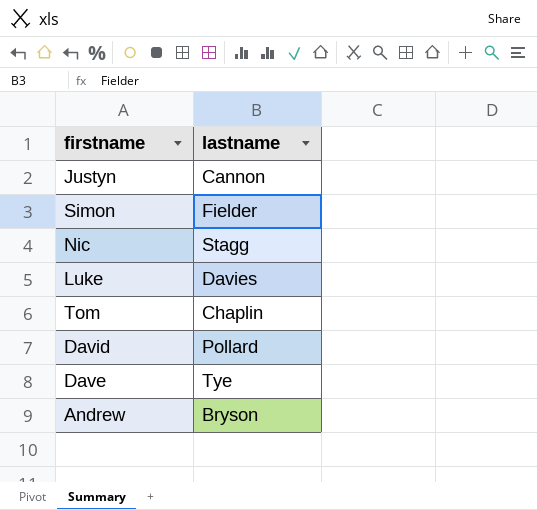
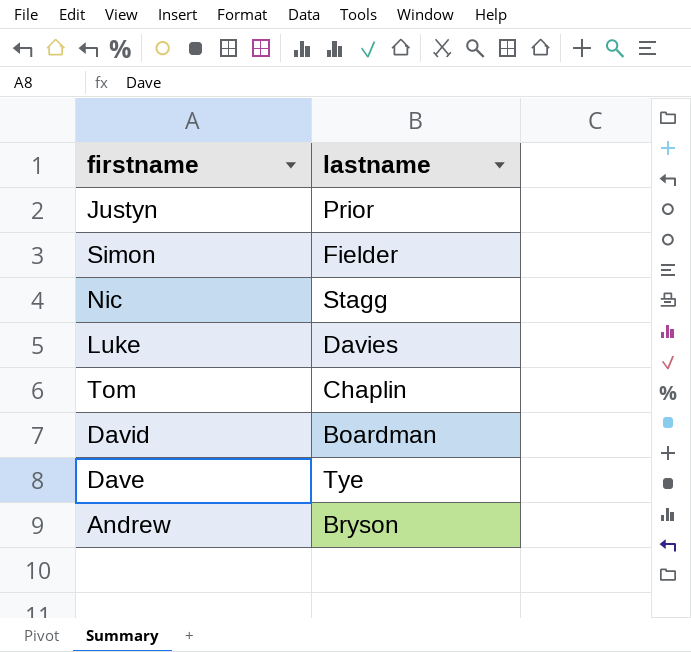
Justyn | lastname: Cannon -> Prior
David | lastname: Pollard -> Boardman

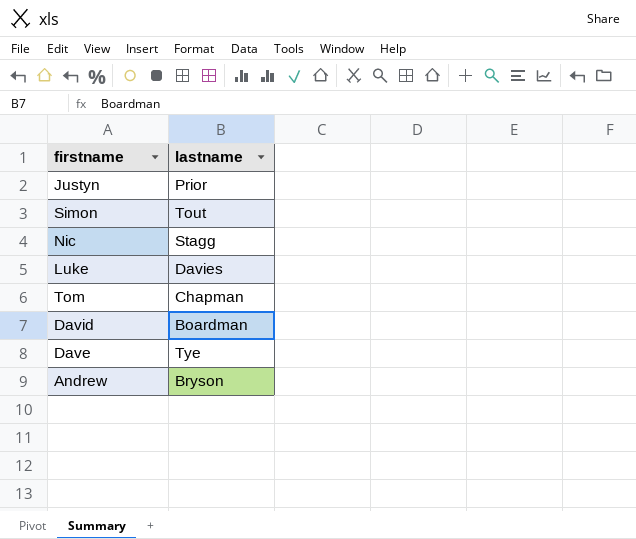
Simon | lastname: Fielder -> Tout
Tom | lastname: Chaplin -> Chapman

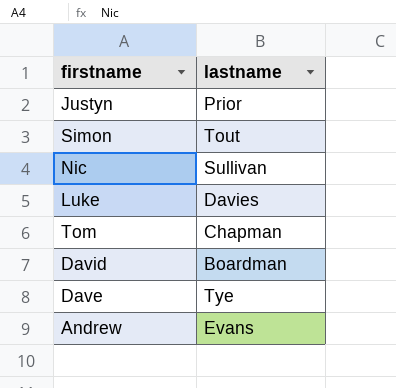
Nic | lastname: Stagg -> Sullivan
Andrew | lastname: Bryson -> Evans

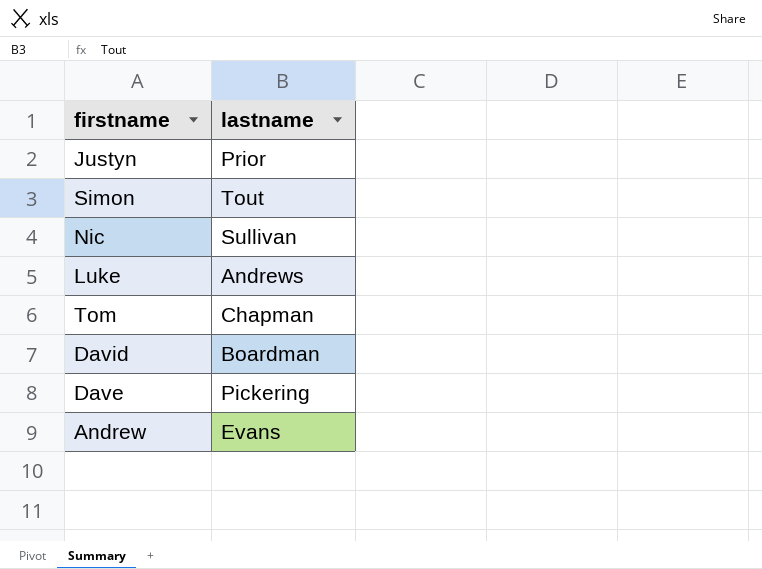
Luke | lastname: Davies -> Andrews
Dave | lastname: Tye -> Pickering

